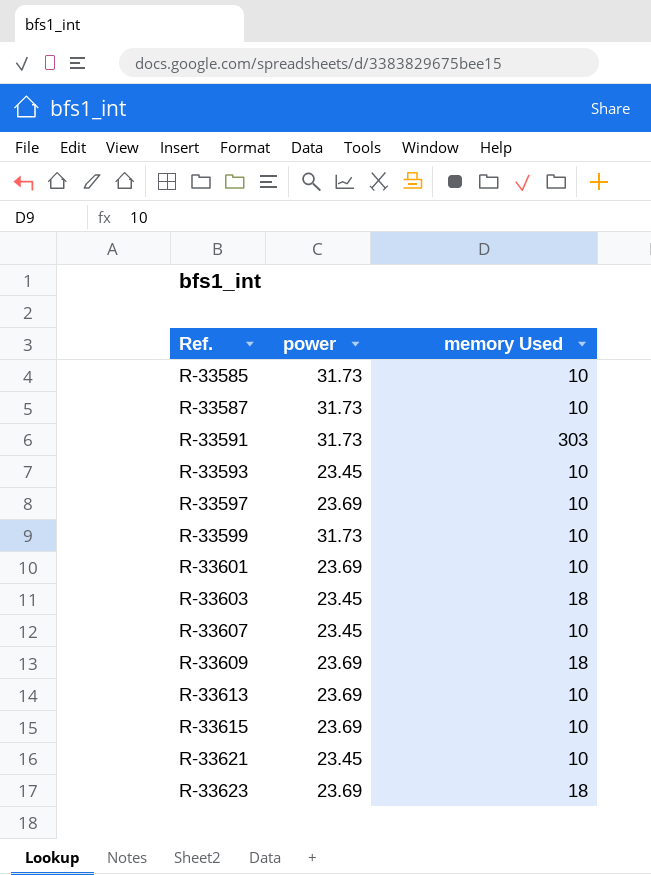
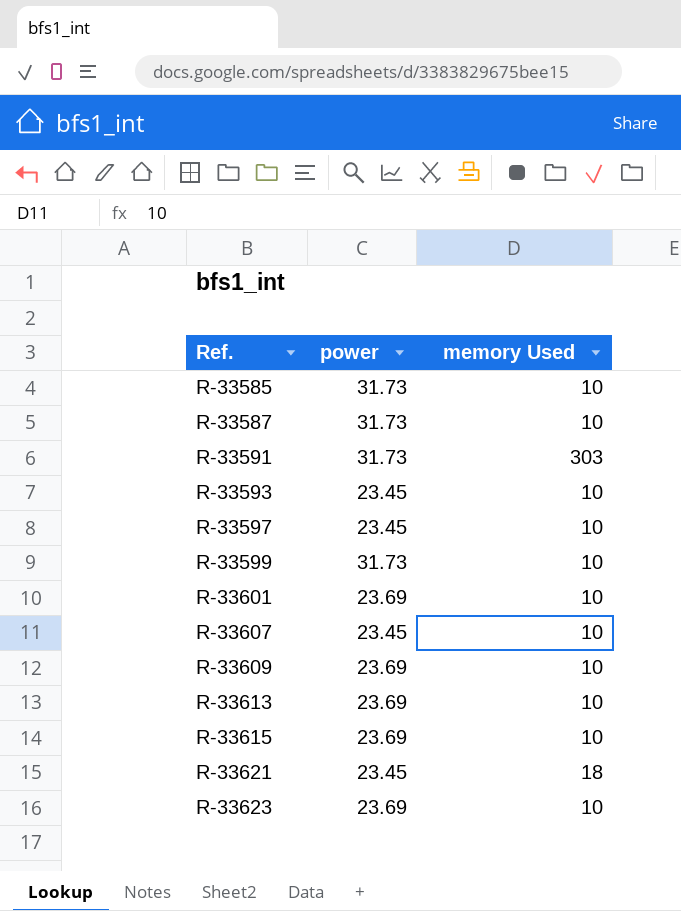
row R-33603: 23.45 | 18 -> none
R-33597 | power: 23.69 -> 23.45
R-33609 | memory Used: 18 -> 10
R-33621 | memory Used: 10 -> 18
R-33623 | memory Used: 18 -> 10

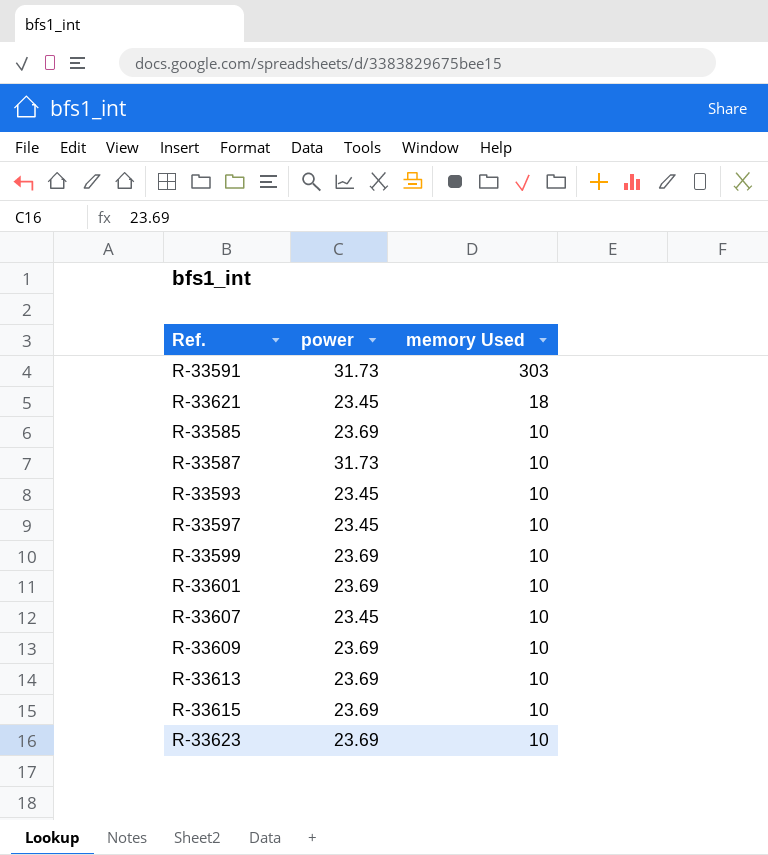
row order: Ref. ascending -> memory Used descending
R-33585 | power: 31.73 -> 23.69
R-33599 | power: 31.73 -> 23.69

